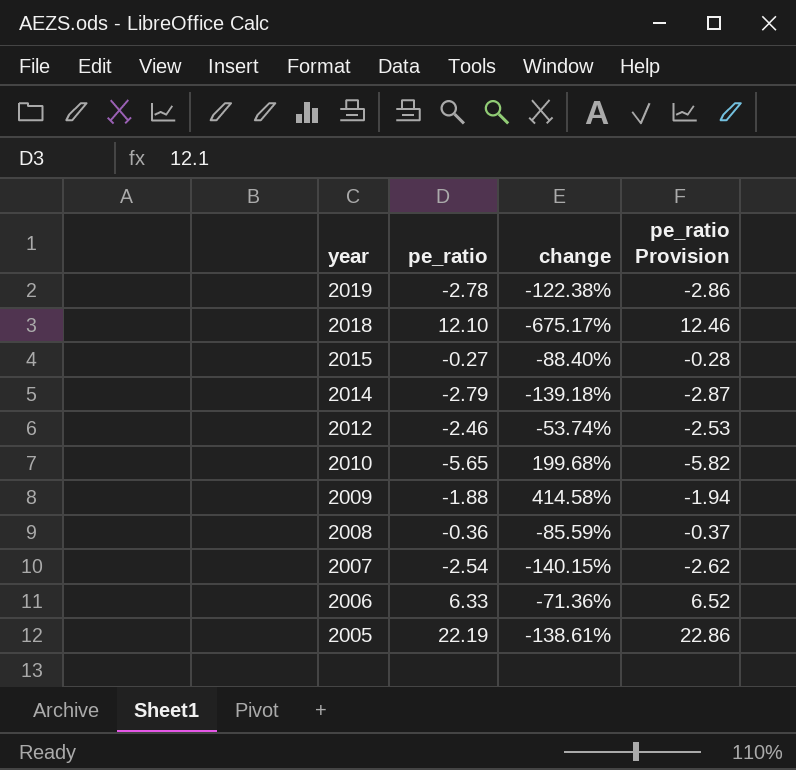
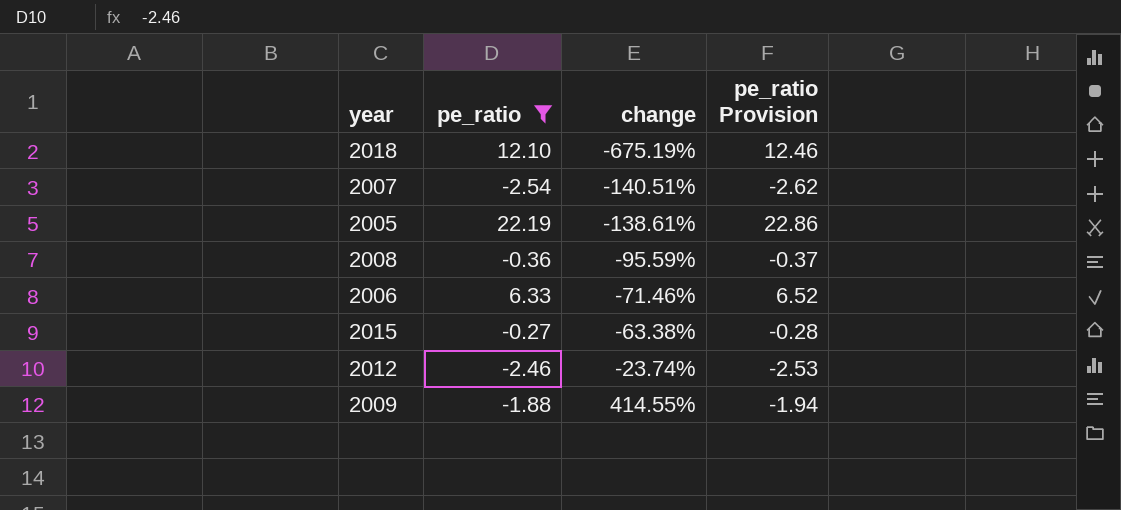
filter: none -> pe_ratio >= -2.54
row order: year descending -> change ascending
2018 | change: -675.17% -> -675.19%
2007 | change: -140.15% -> -140.51%
2008 | change: -85.59% -> -95.59%
2006 | change: -71.36% -> -71.46%
2015 | change: -88.40% -> -63.38%
2012 | change: -53.74% -> -23.74%
2009 | change: 414.58% -> 414.55%

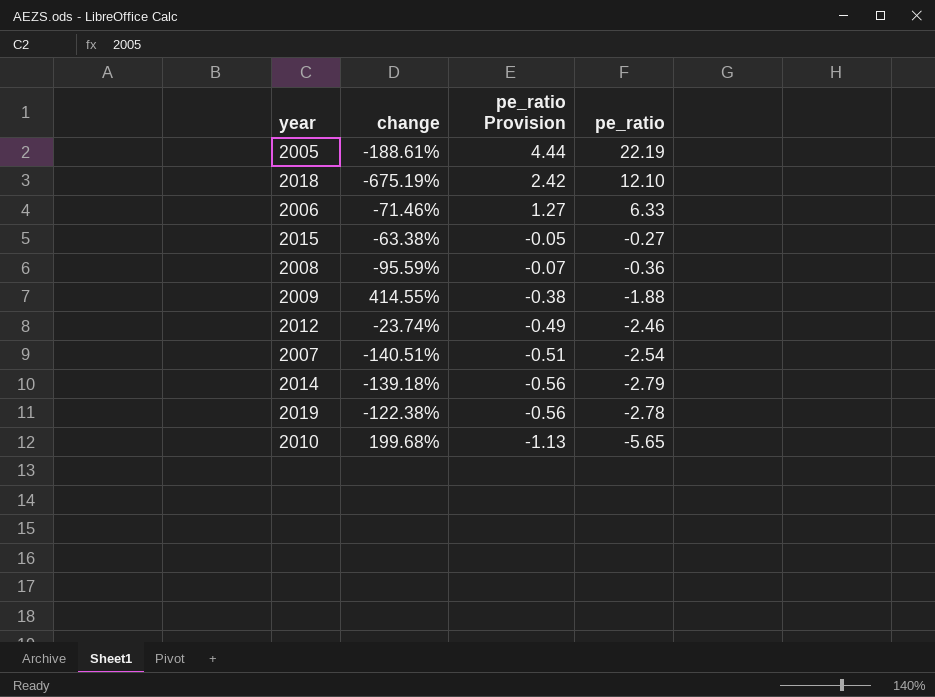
filter: pe_ratio >= -2.54 -> none
row order: change ascending -> pe_ratio Provision descending
column pe_ratio Provision | formula: [pe_ratio] * 1.03 -> [pe_ratio] * 0.2
column pe_ratio | position: 2 -> 4
2005 | change: -138.61% -> -188.61%

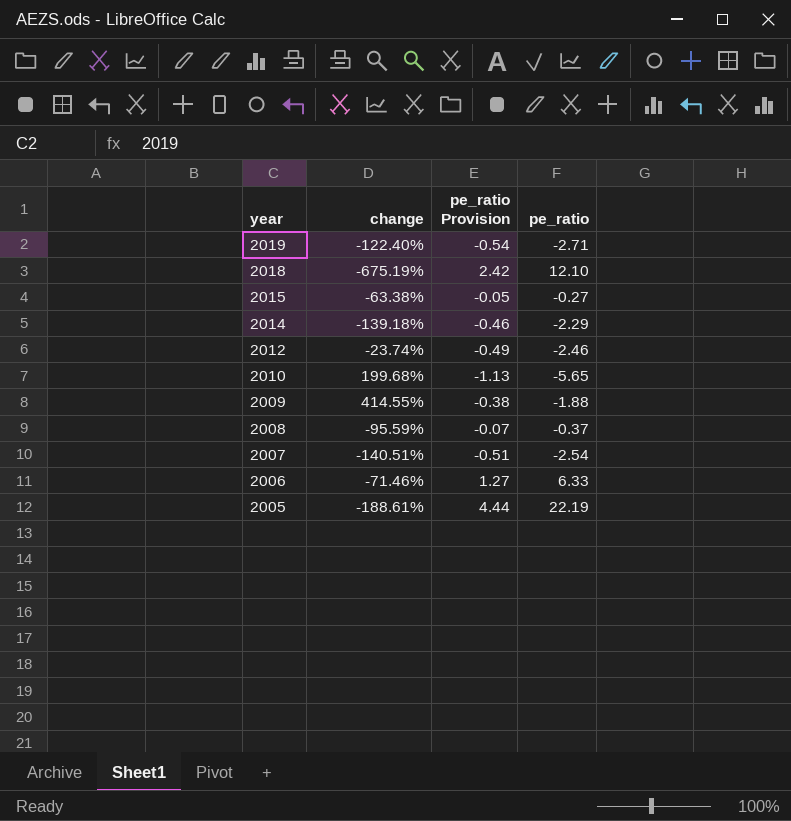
row order: pe_ratio Provision descending -> year descending
2019 | change: -122.38% -> -122.40%
2019 | pe_ratio Provision: -0.56 -> -0.54
2019 | pe_ratio: -2.78 -> -2.71
2014 | pe_ratio Provision: -0.56 -> -0.46
2014 | pe_ratio: -2.79 -> -2.29
2008 | pe_ratio: -0.36 -> -0.37

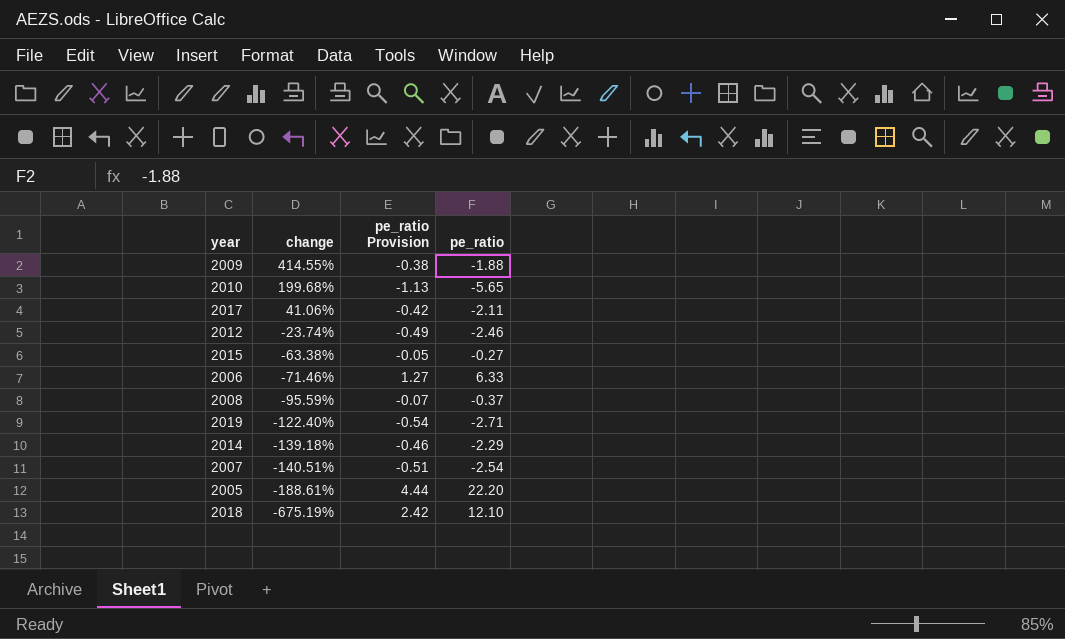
row order: year descending -> change descending
row 2017: none -> 41.06% | -0.42 | -2.11
2005 | pe_ratio: 22.19 -> 22.20

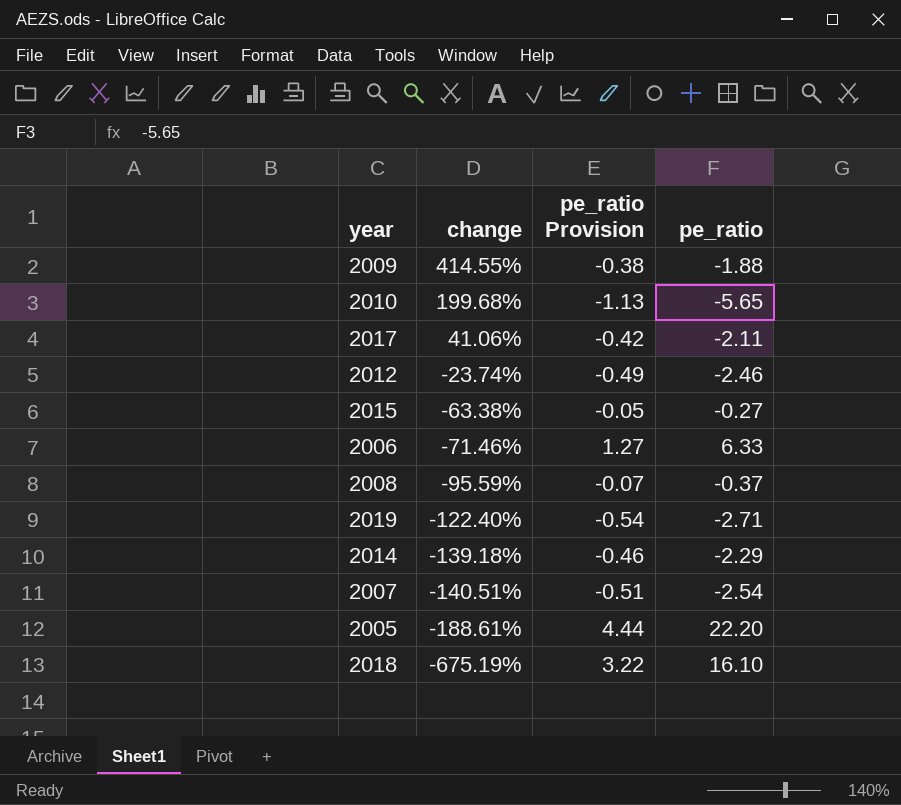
2018 | pe_ratio Provision: 2.42 -> 3.22
2018 | pe_ratio: 12.10 -> 16.10

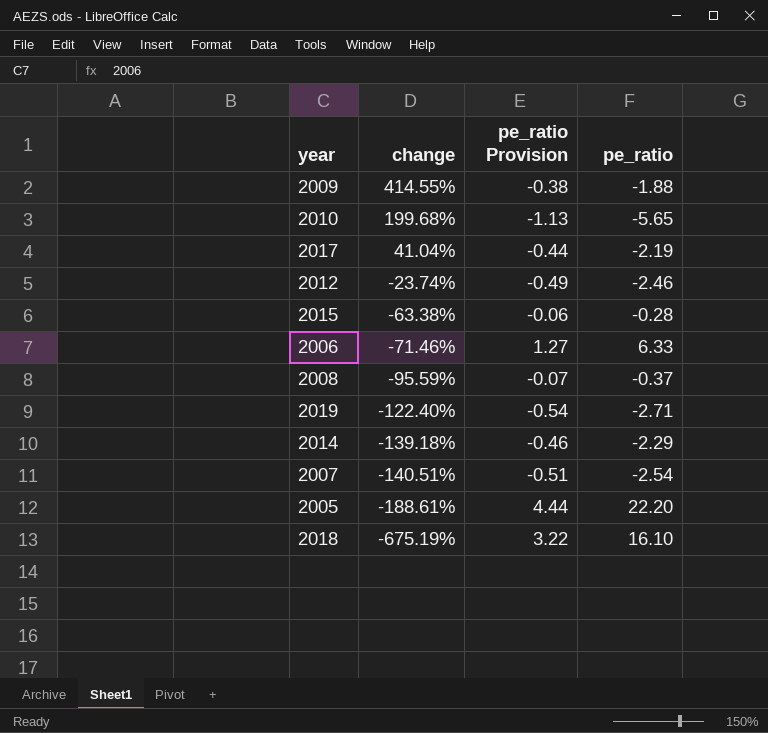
2017 | change: 41.06% -> 41.04%
2017 | pe_ratio Provision: -0.42 -> -0.44
2017 | pe_ratio: -2.11 -> -2.19
2015 | pe_ratio Provision: -0.05 -> -0.06
2015 | pe_ratio: -0.27 -> -0.28

